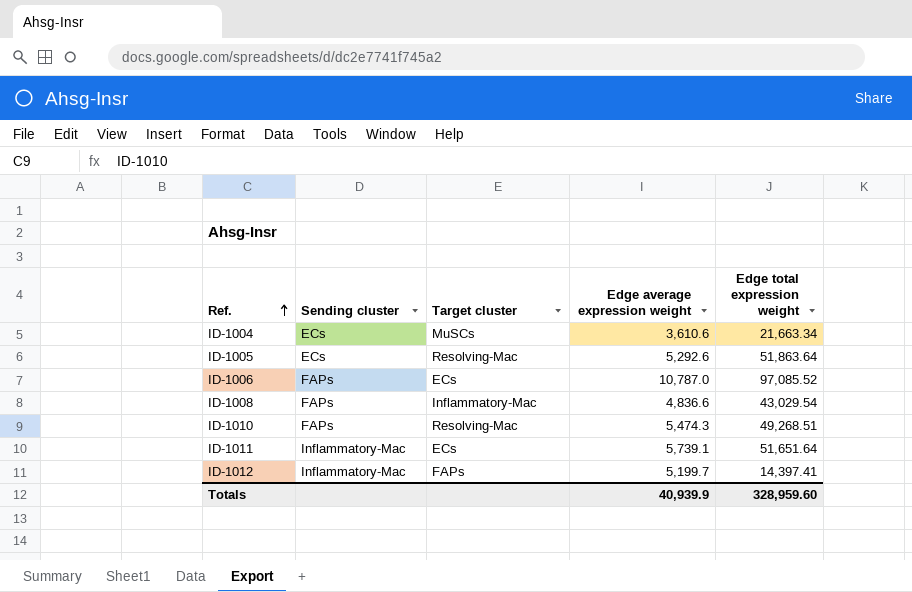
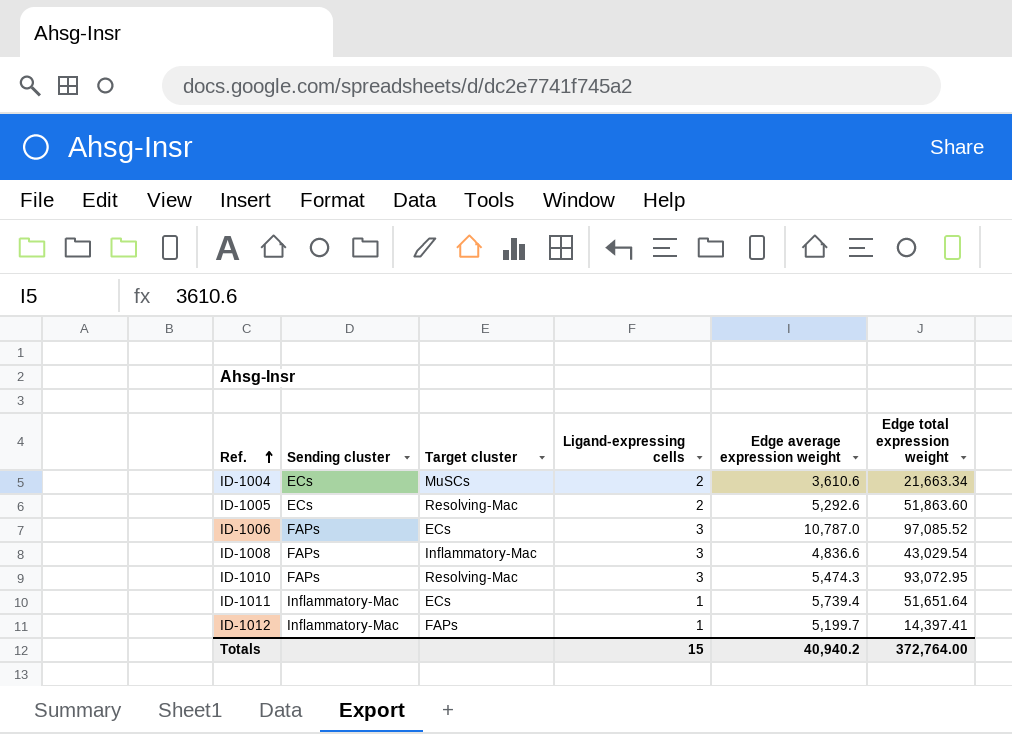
column Ligand-expressing cells | position: none -> 4
ID-1005 | Edge total expression weight: 51,863.64 -> 51,863.60
ID-1010 | Edge total expression weight: 49,268.51 -> 93,072.95
ID-1011 | Edge average expression weight: 5,739.1 -> 5,739.4
Totals | Edge average expression weight: 40,939.9 -> 40,940.2
Totals | Edge total expression weight: 328,959.60 -> 372,764.00

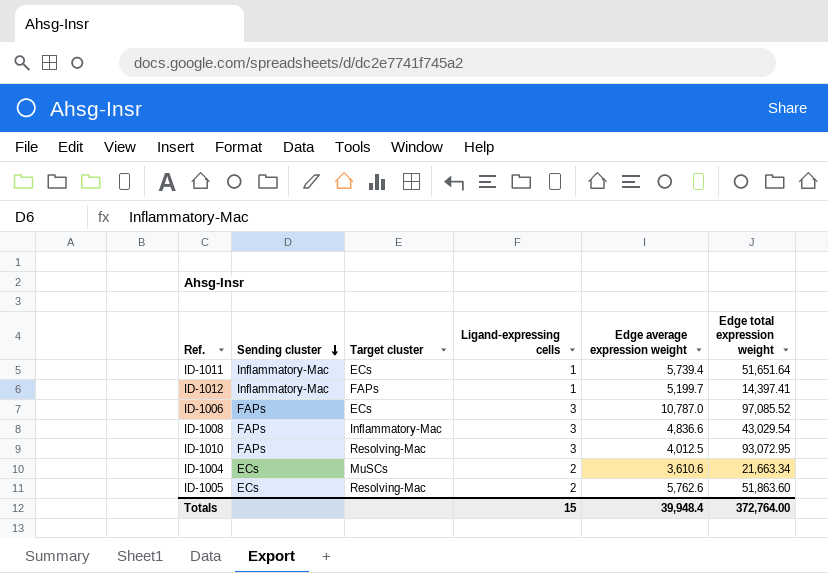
row order: Ref. ascending -> Sending cluster descending
ID-1010 | Edge average expression weight: 5,474.3 -> 4,012.5
ID-1005 | Edge average expression weight: 5,292.6 -> 5,762.6
Totals | Edge average expression weight: 40,940.2 -> 39,948.4

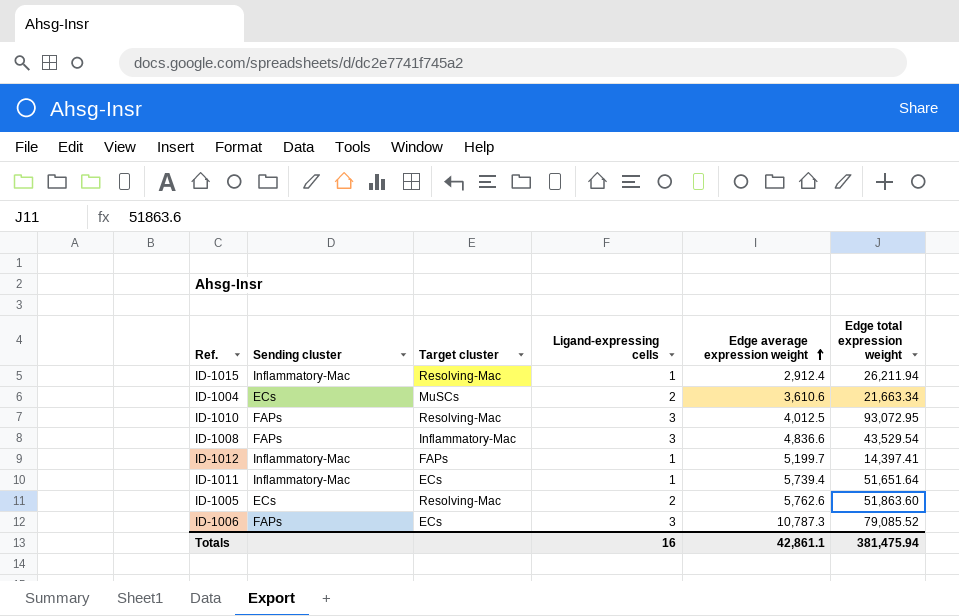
row order: Sending cluster descending -> Edge average expression weight ascending
row ID-1015: none -> Inflammatory-Mac | Resolving-Mac | 1 | 2,912.4 | 26,211.94
ID-1008 | Edge total expression weight: 43,029.54 -> 43,529.54
ID-1006 | Edge average expression weight: 10,787.0 -> 10,787.3
ID-1006 | Edge total expression weight: 97,085.52 -> 79,085.52
Totals | Ligand-expressing cells: 15 -> 16
Totals | Edge average expression weight: 39,948.4 -> 42,861.1
Totals | Edge total expression weight: 372,764.00 -> 381,475.94

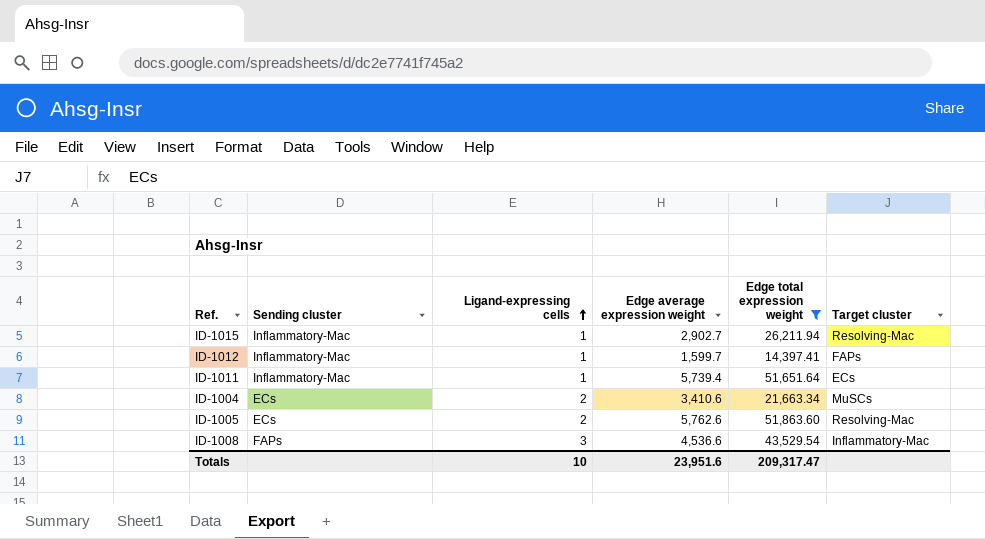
filter: none -> Edge total expression weight <= 51,863.60
row order: Edge average expression weight ascending -> Ligand-expressing cells ascending
column Target cluster | position: 3 -> 6
ID-1015 | Edge average expression weight: 2,912.4 -> 2,902.7
ID-1012 | Edge average expression weight: 5,199.7 -> 1,599.7
ID-1004 | Edge average expression weight: 3,610.6 -> 3,410.6
ID-1008 | Edge average expression weight: 4,836.6 -> 4,536.6
Totals | Ligand-expressing cells: 16 -> 10
Totals | Edge average expression weight: 42,861.1 -> 23,951.6
Totals | Edge total expression weight: 381,475.94 -> 209,317.47

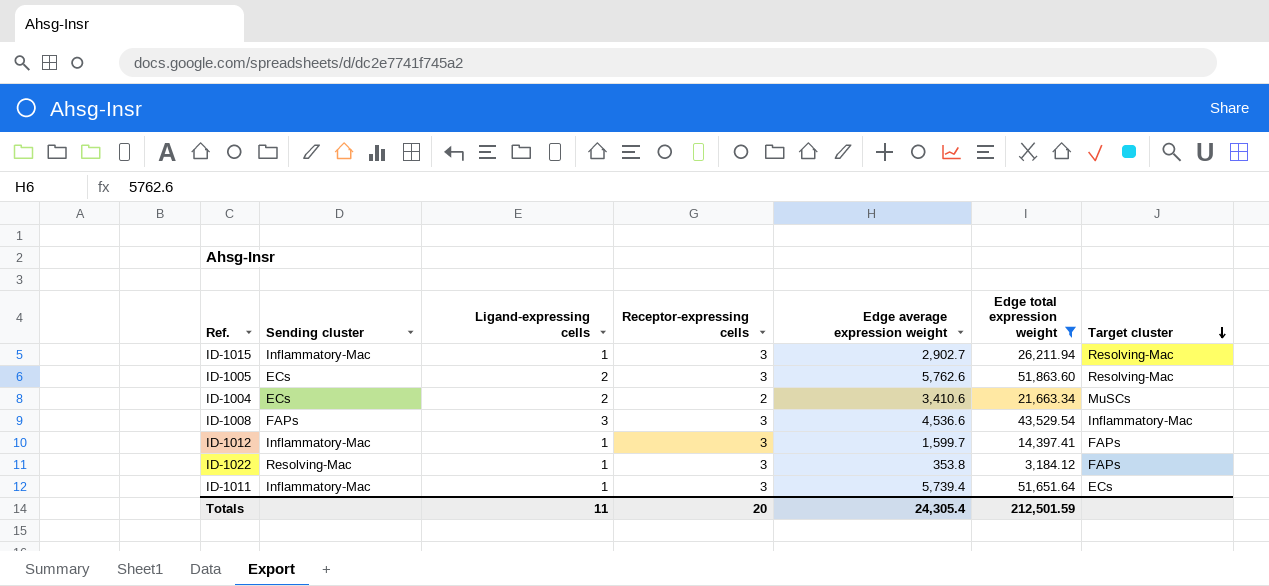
row order: Ligand-expressing cells ascending -> Target cluster descending
column Receptor-expressing cells | position: none -> 4
row ID-1022: none -> Resolving-Mac | 1 | 3 | 353.8 | 3,184.12 | FAPs
Totals | Ligand-expressing cells: 10 -> 11
Totals | Edge average expression weight: 23,951.6 -> 24,305.4
Totals | Edge total expression weight: 209,317.47 -> 212,501.59

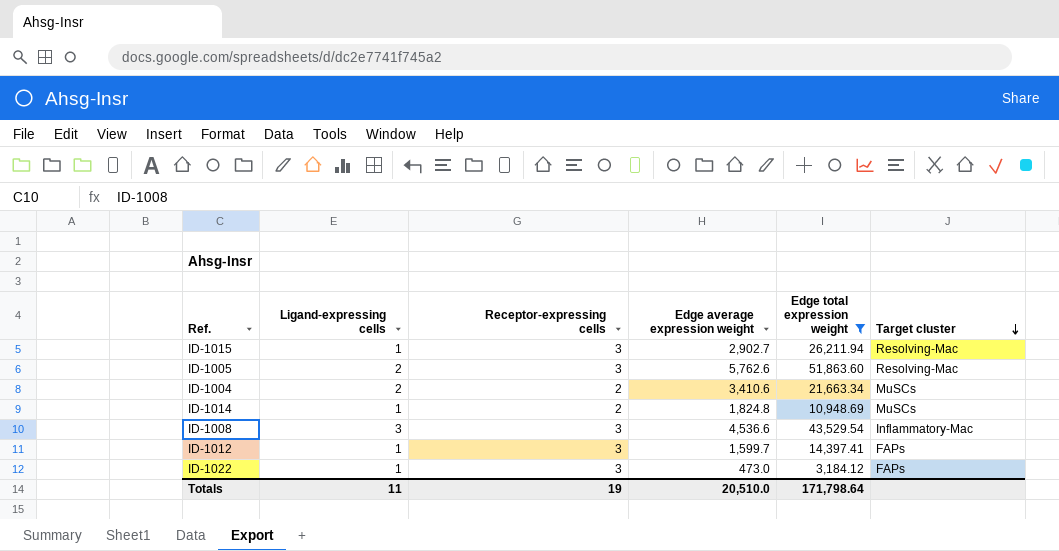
column Sending cluster | position: 2 -> none
row ID-1011: Inflammatory-Mac | 1 | 3 | 5,739.4 | 51,651.64 | ECs -> none
row ID-1014: none -> 1 | 2 | 1,824.8 | 10,948.69 | MuSCs
ID-1022 | Edge average expression weight: 353.8 -> 473.0
Totals | Receptor-expressing cells: 20 -> 19
Totals | Edge average expression weight: 24,305.4 -> 20,510.0
Totals | Edge total expression weight: 212,501.59 -> 171,798.64

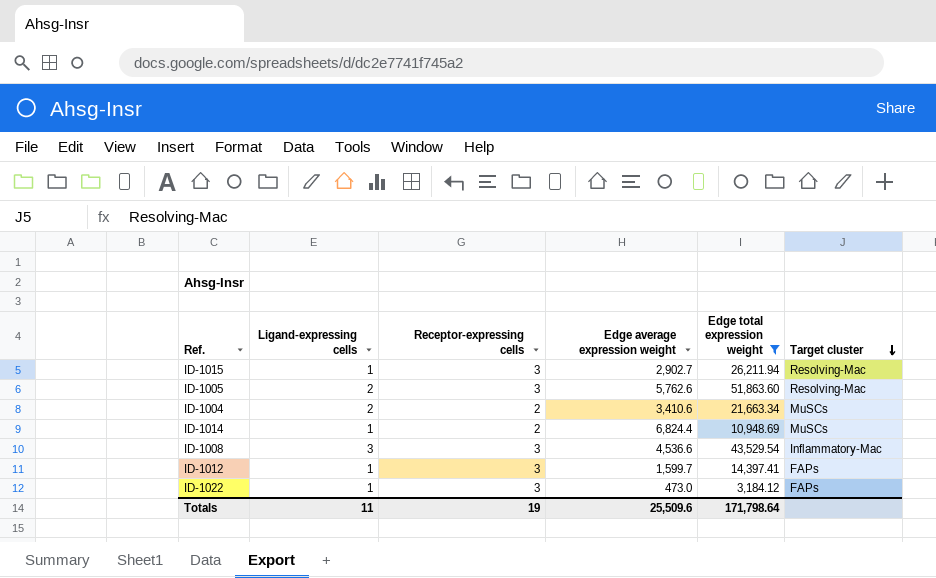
ID-1014 | Edge average expression weight: 1,824.8 -> 6,824.4
Totals | Edge average expression weight: 20,510.0 -> 25,509.6

